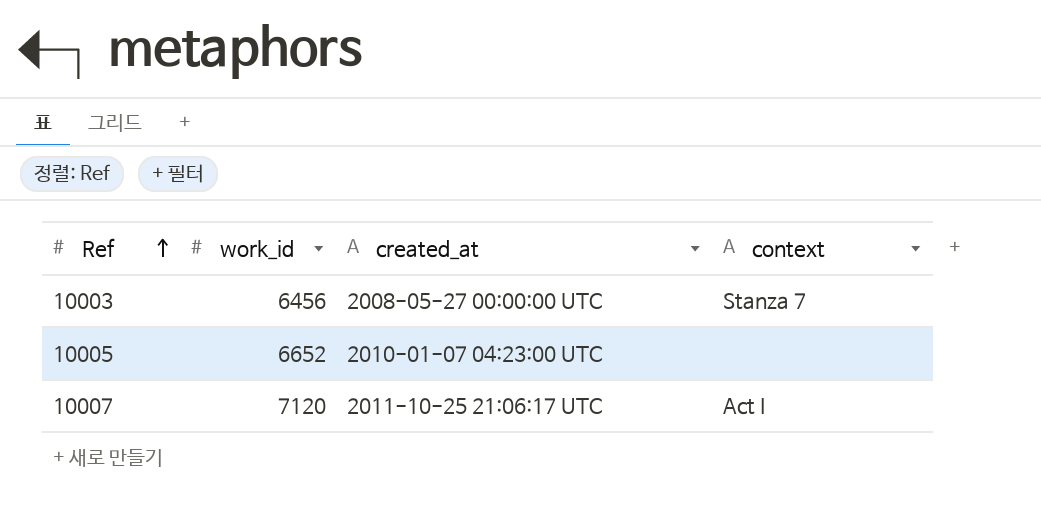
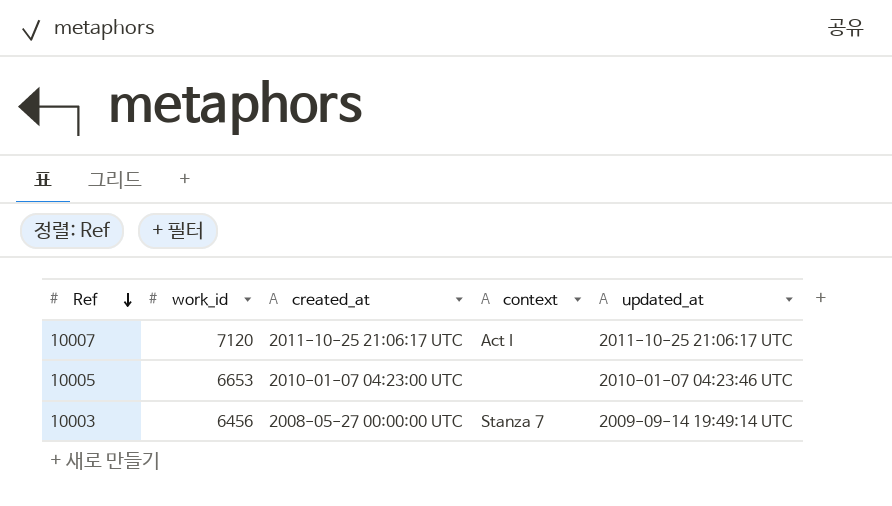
row order: Ref ascending -> Ref descending
column updated_at | position: none -> 5
10005 | work_id: 6652 -> 6653

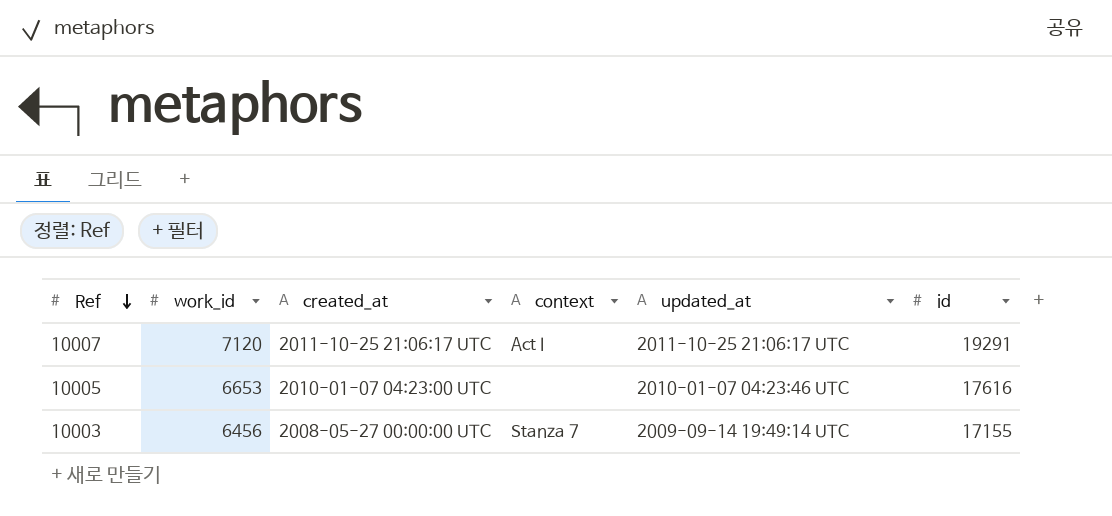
column id | position: none -> 6

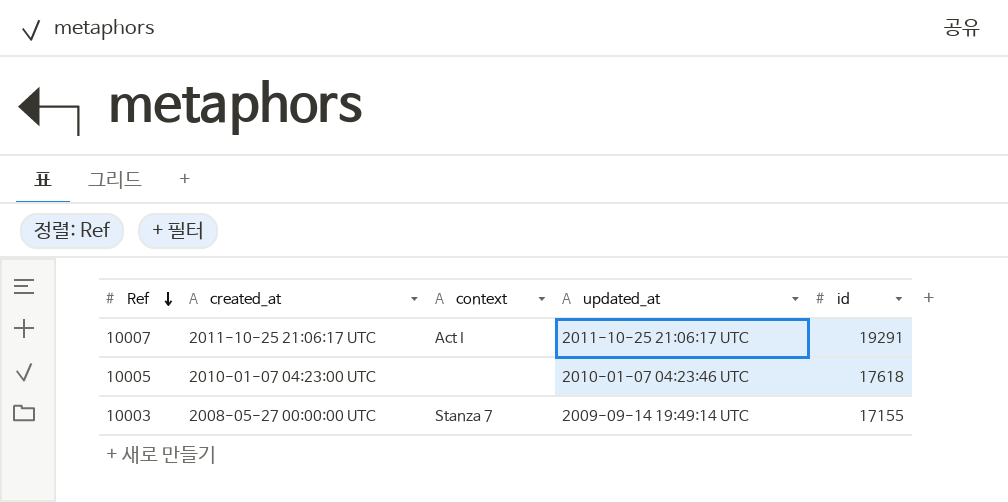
column work_id | position: 2 -> none
10005 | id: 17616 -> 17618

